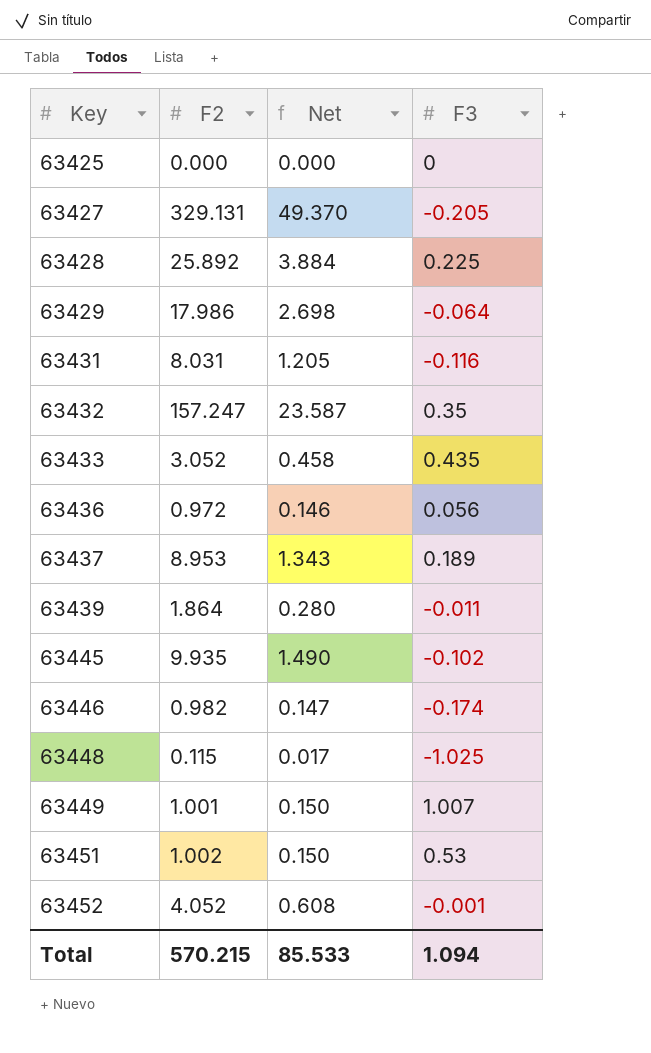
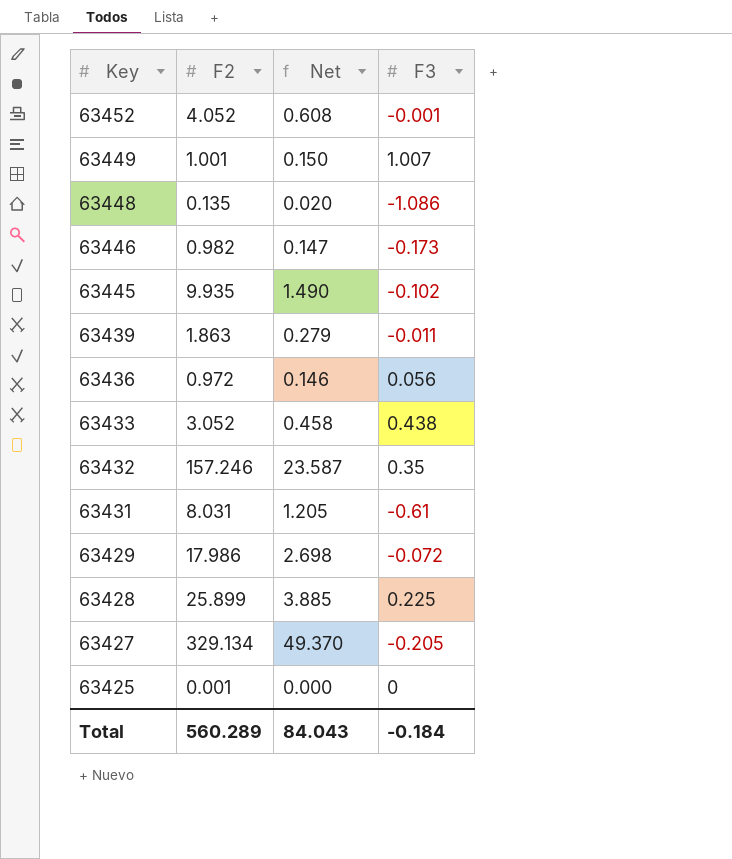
row order: Key ascending -> Key descending
row 63437: 8.953 | 1.343 | 0.189 -> none
row 63451: 1.002 | 0.150 | 0.53 -> none
63448 | F2: 0.115 -> 0.135
63448 | Net: 0.017 -> 0.020
63448 | F3: -1.025 -> -1.086
63446 | F3: -0.174 -> -0.173
63439 | F2: 1.864 -> 1.863
63439 | Net: 0.280 -> 0.279
63433 | F3: 0.435 -> 0.438
63432 | F2: 157.247 -> 157.246
63431 | F3: -0.116 -> -0.61
63429 | F3: -0.064 -> -0.072
63428 | F2: 25.892 -> 25.899
63428 | Net: 3.884 -> 3.885
63427 | F2: 329.131 -> 329.134
63425 | F2: 0.000 -> 0.001
Total | F2: 570.215 -> 560.289
Total | Net: 85.533 -> 84.043
Total | F3: 1.094 -> -0.184

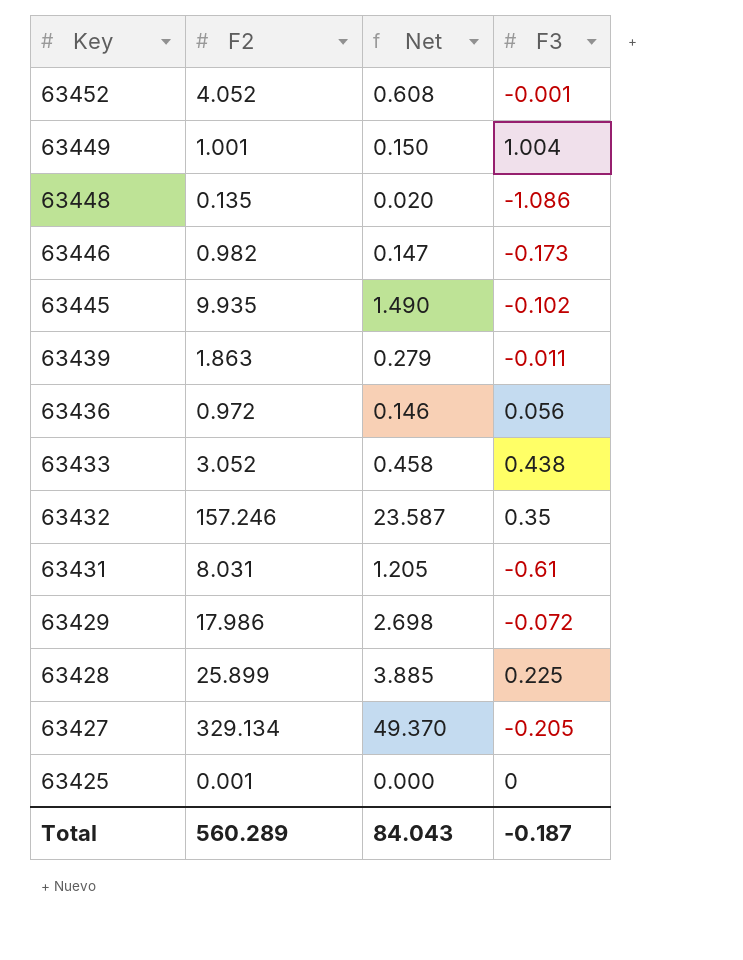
63449 | F3: 1.007 -> 1.004
Total | F3: -0.184 -> -0.187

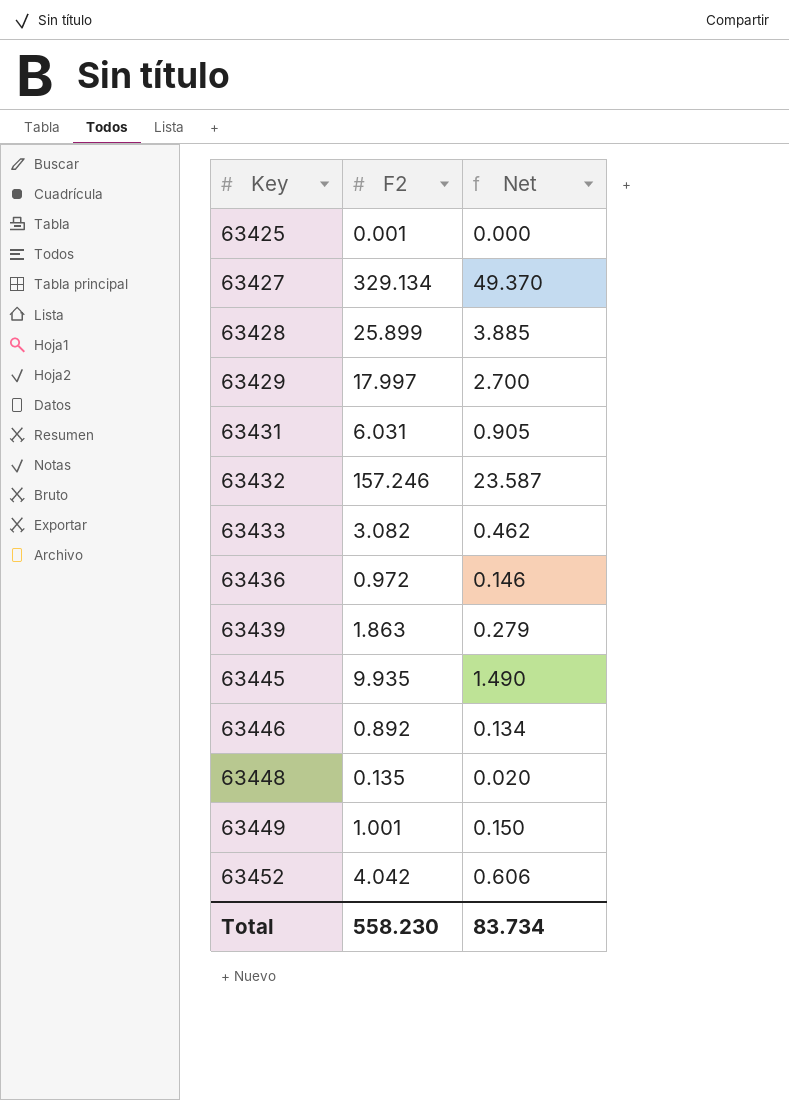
row order: Key descending -> Key ascending
column F3 | position: 4 -> none
63429 | F2: 17.986 -> 17.997
63429 | Net: 2.698 -> 2.700
63431 | F2: 8.031 -> 6.031
63431 | Net: 1.205 -> 0.905
63433 | F2: 3.052 -> 3.082
63433 | Net: 0.458 -> 0.462
63446 | F2: 0.982 -> 0.892
63446 | Net: 0.147 -> 0.134
63452 | F2: 4.052 -> 4.042
63452 | Net: 0.608 -> 0.606
Total | F2: 560.289 -> 558.230
Total | Net: 84.043 -> 83.734

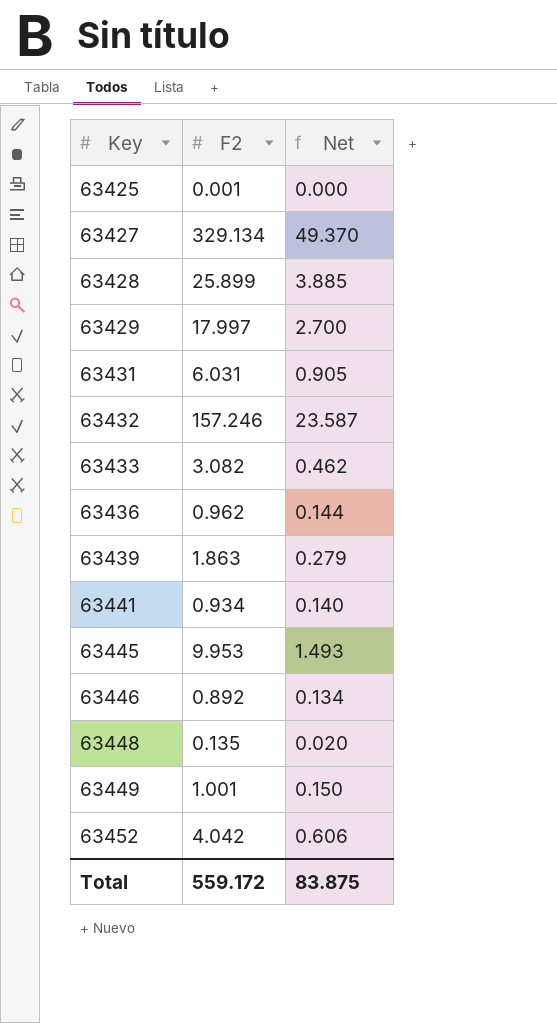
63436 | F2: 0.972 -> 0.962
63436 | Net: 0.146 -> 0.144
row 63441: none -> 0.934 | 0.140
63445 | F2: 9.935 -> 9.953
63445 | Net: 1.490 -> 1.493
Total | F2: 558.230 -> 559.172
Total | Net: 83.734 -> 83.875

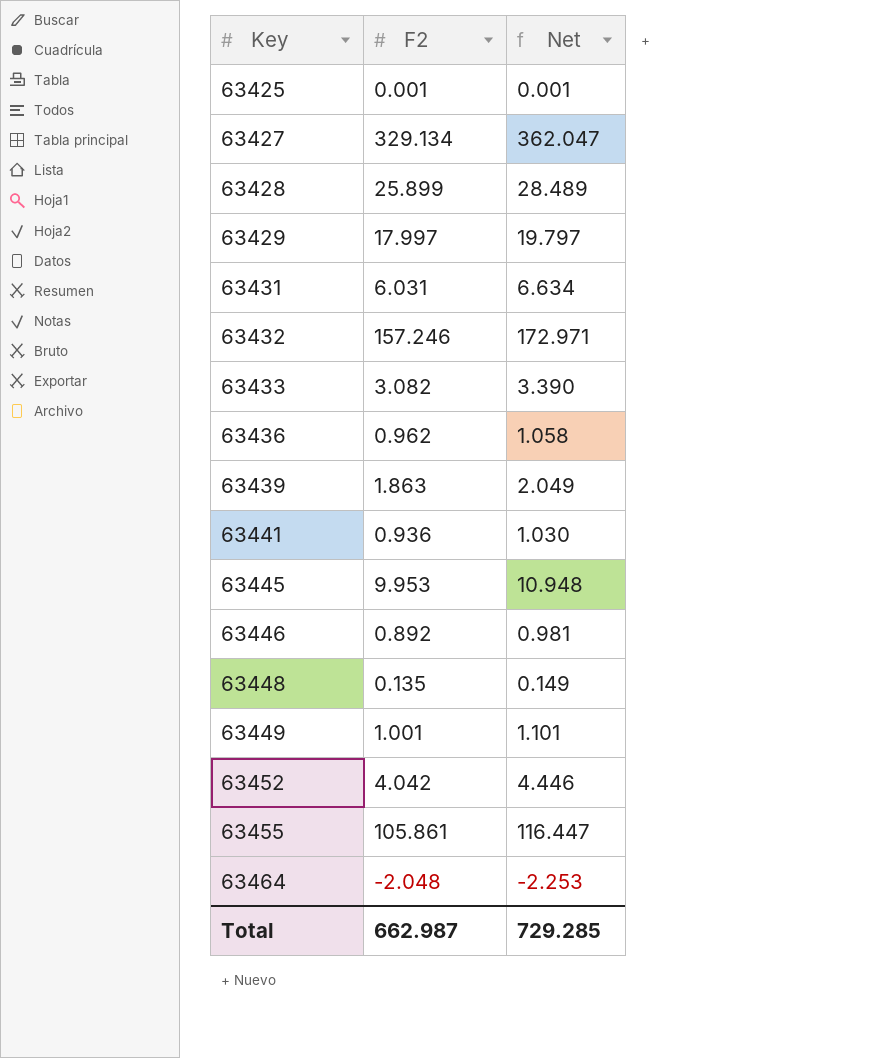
column Net | formula: [F2] * 0.15 -> [F2] * 1.1
63441 | F2: 0.934 -> 0.936
row 63455: none -> 105.861 | 116.447
row 63464: none -> -2.048 | -2.253
Total | F2: 559.172 -> 662.987
Total | Net: 83.875 -> 729.285

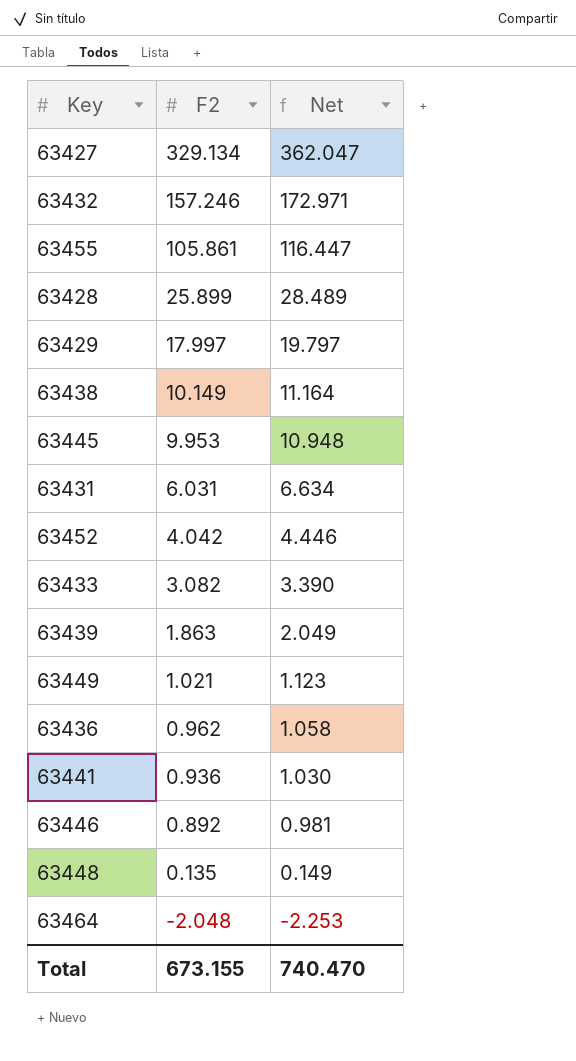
row order: Key ascending -> F2 descending
row 63425: 0.001 | 0.001 -> none
row 63438: none -> 10.149 | 11.164
63449 | F2: 1.001 -> 1.021
63449 | Net: 1.101 -> 1.123
Total | F2: 662.987 -> 673.155
Total | Net: 729.285 -> 740.470

